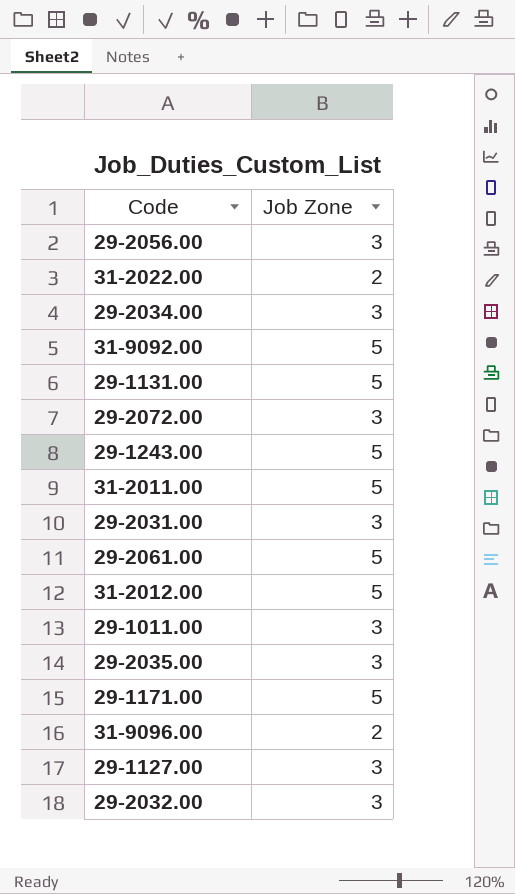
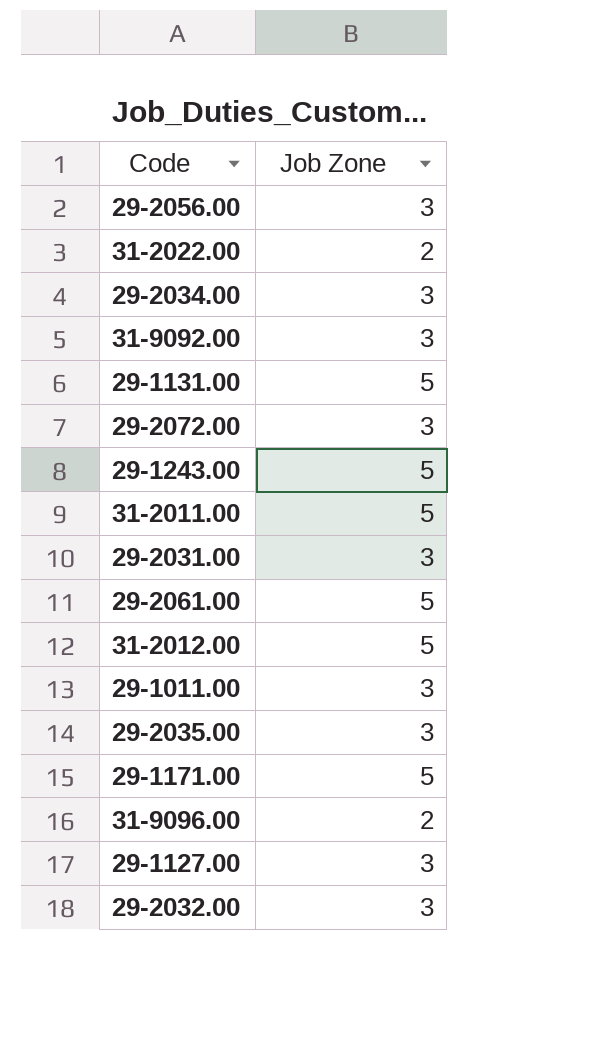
31-9092.00 | Job Zone: 5 -> 3

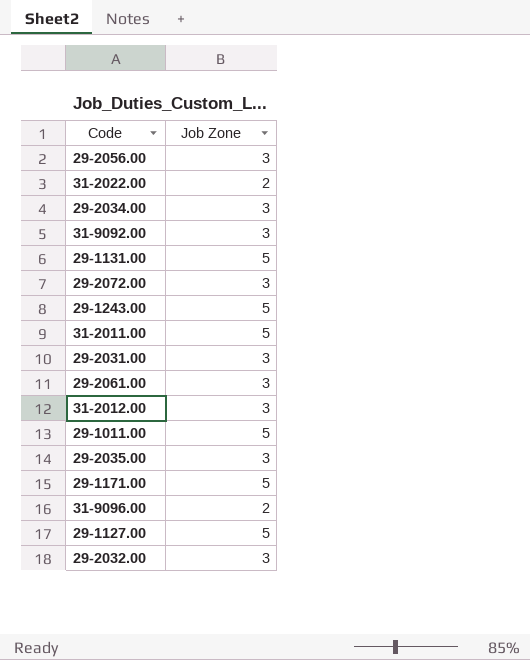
29-2061.00 | Job Zone: 5 -> 3
31-2012.00 | Job Zone: 5 -> 3
29-1011.00 | Job Zone: 3 -> 5
29-1127.00 | Job Zone: 3 -> 5

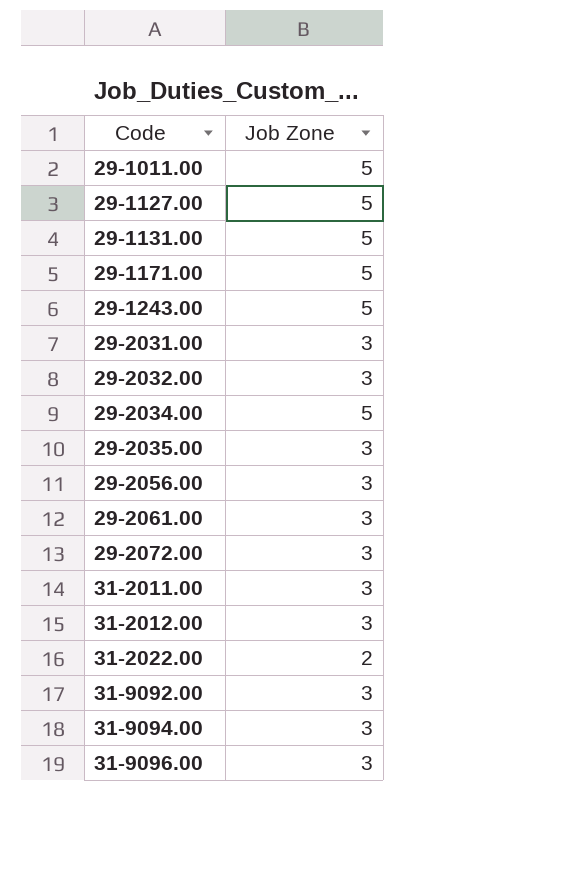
row order: none -> Code ascending
29-2034.00 | Job Zone: 3 -> 5
31-2011.00 | Job Zone: 5 -> 3
row 31-9094.00: none -> 3
31-9096.00 | Job Zone: 2 -> 3

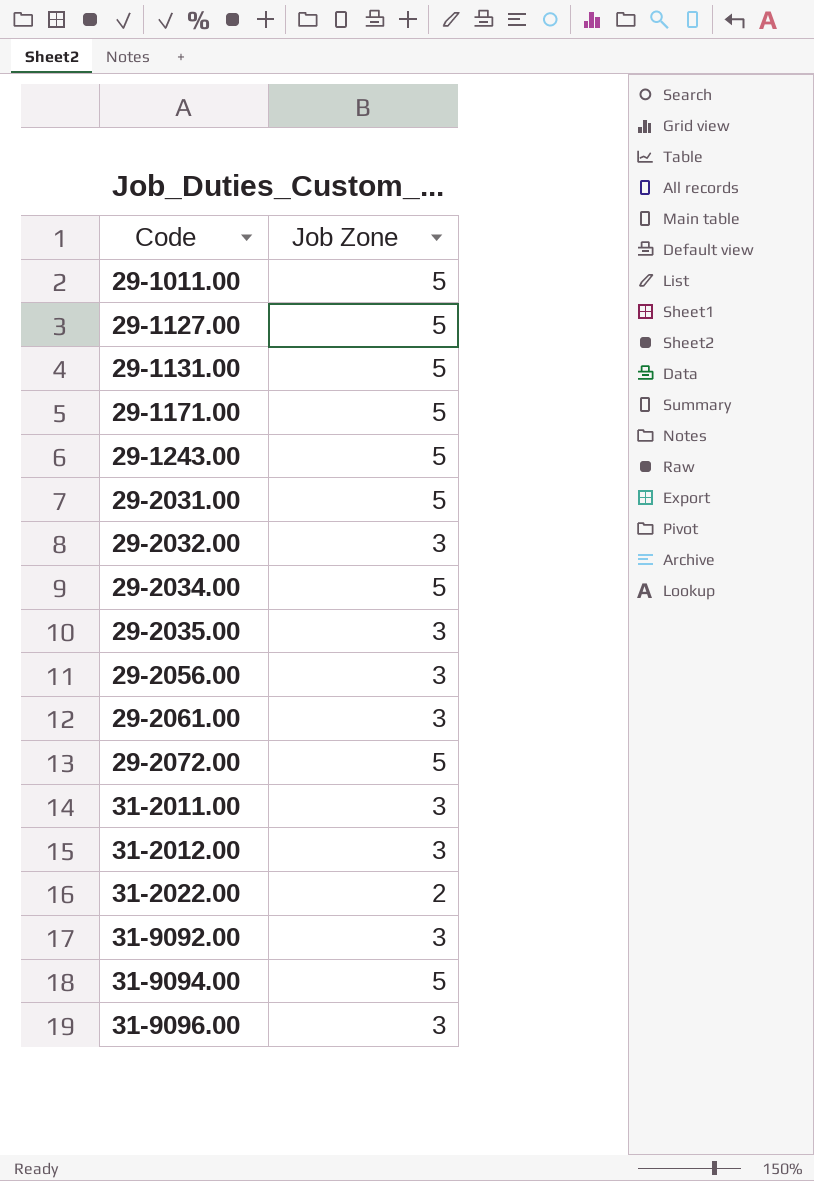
29-2031.00 | Job Zone: 3 -> 5
29-2072.00 | Job Zone: 3 -> 5
31-9094.00 | Job Zone: 3 -> 5

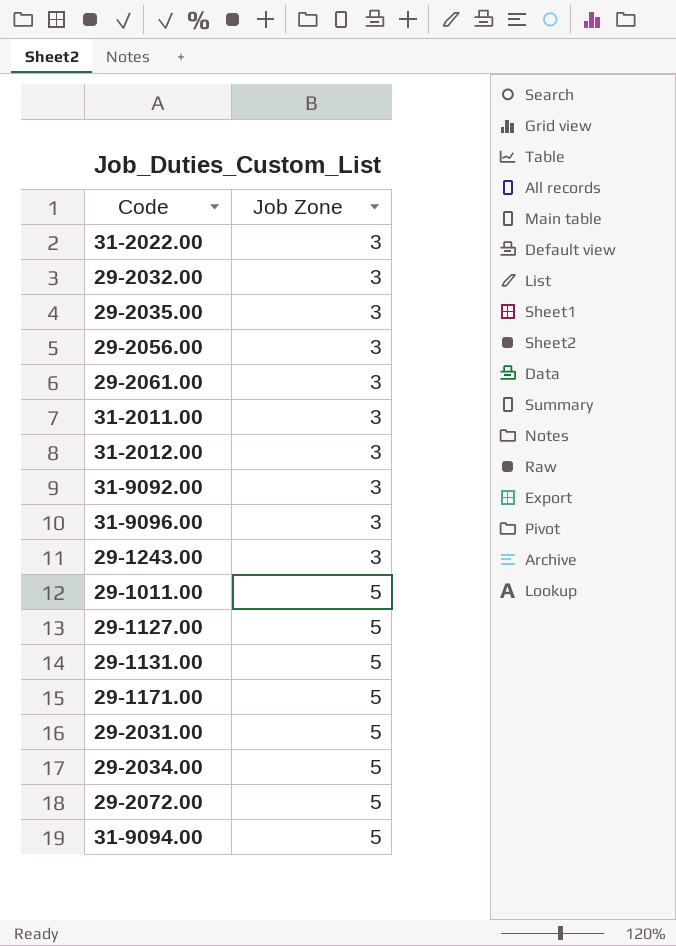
row order: Code ascending -> Job Zone ascending
31-2022.00 | Job Zone: 2 -> 3
29-1243.00 | Job Zone: 5 -> 3

